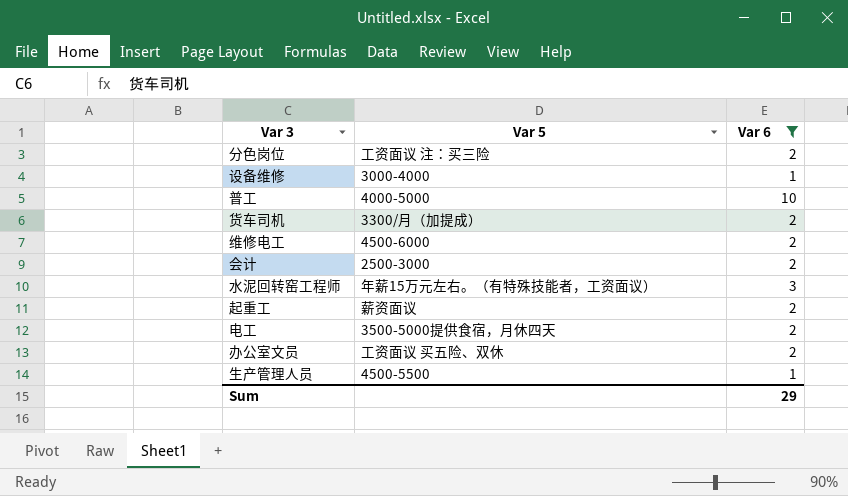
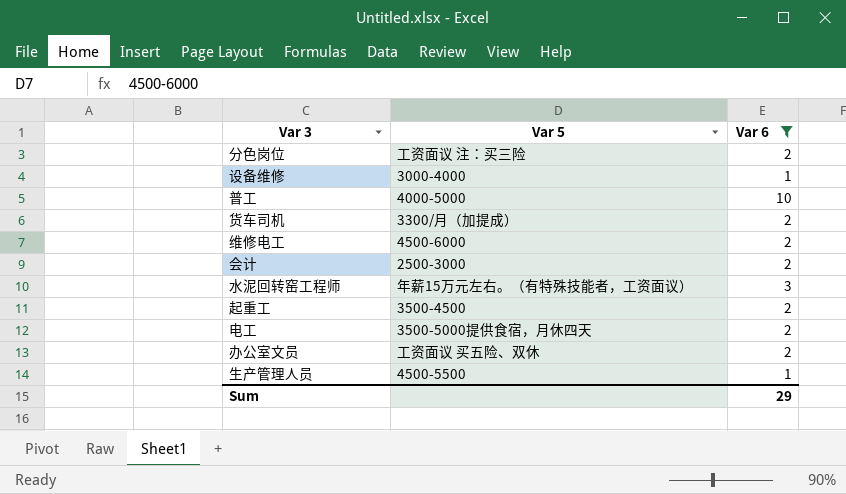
起重工 | Var 5: 薪资面议 -> 3500-4500

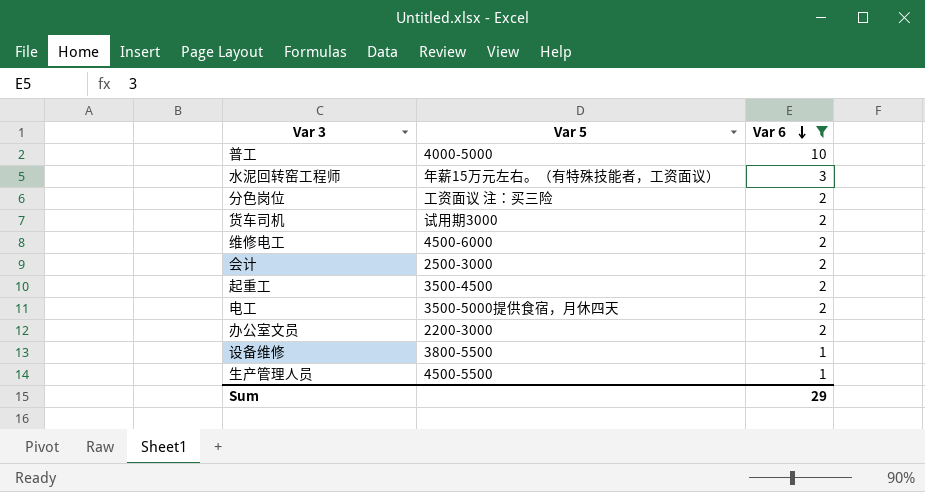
row order: none -> Var 6 descending
货车司机 | Var 5: 3300/月（加提成） -> 试用期3000
办公室文员 | Var 5: 工资面议 买五险、双休 -> 2200-3000
设备维修 | Var 5: 3000-4000 -> 3800-5500

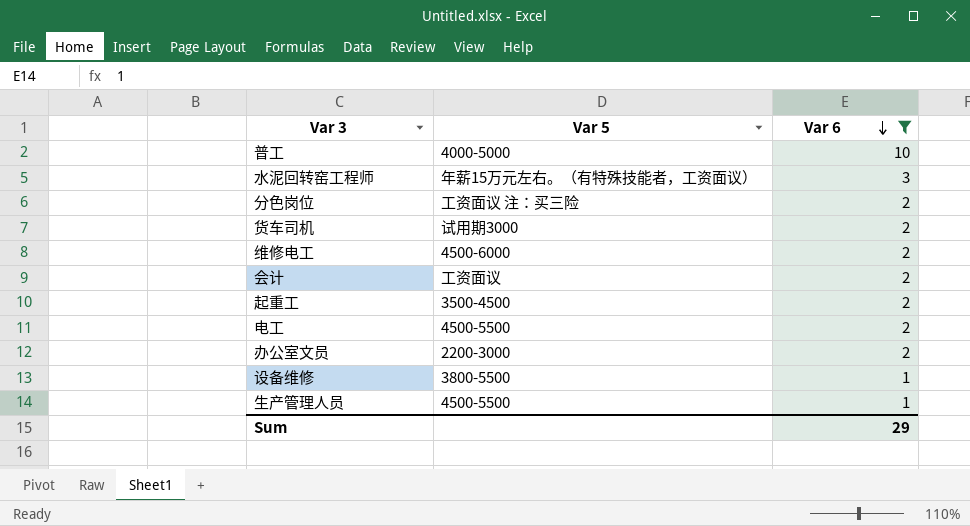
会计 | Var 5: 2500-3000 -> 工资面议
电工 | Var 5: 3500-5000提供食宿，月休四天 -> 4500-5500

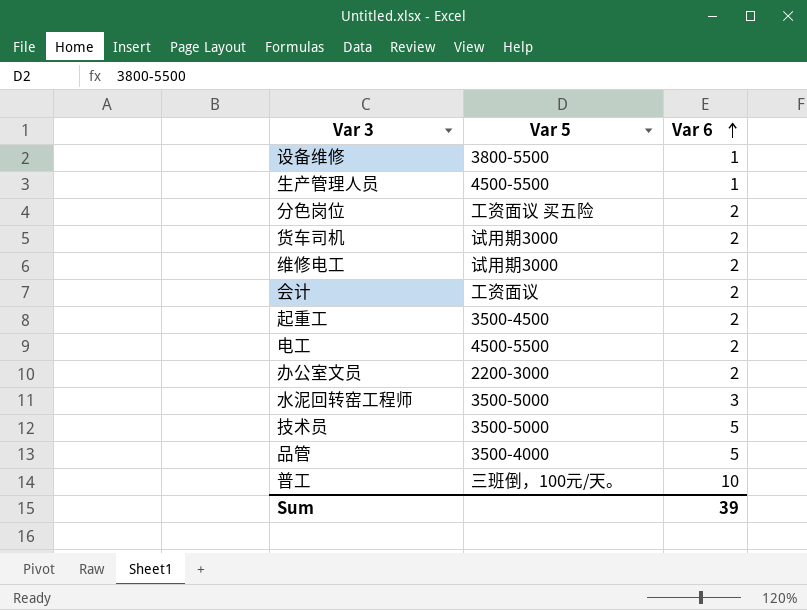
filter: Var 6 != 5 -> none
row order: Var 6 descending -> Var 6 ascending
分色岗位 | Var 5: 工资面议 注：买三险 -> 工资面议 买五险
维修电工 | Var 5: 4500-6000 -> 试用期3000
水泥回转窑工程师 | Var 5: 年薪15万元左右。（有特殊技能者，工资面议） -> 3500-5000
普工 | Var 5: 4000-5000 -> 三班倒，100元/天。
Sum | Var 6: 29 -> 39

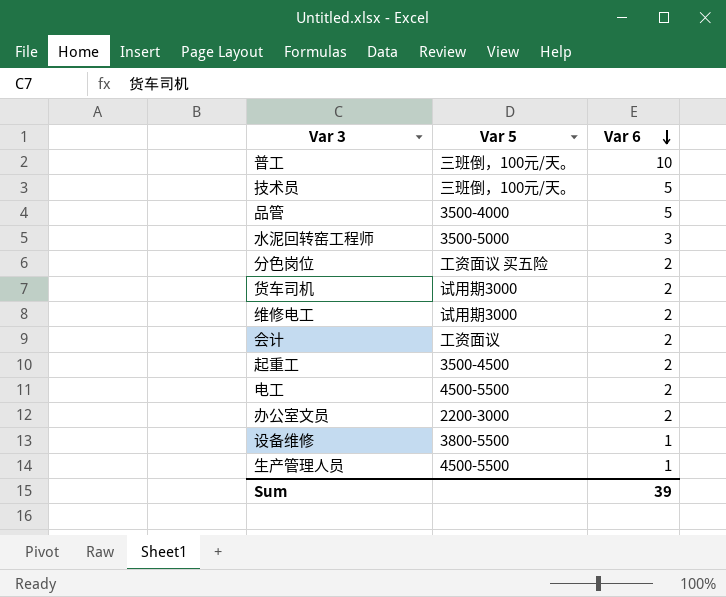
row order: Var 6 ascending -> Var 6 descending
技术员 | Var 5: 3500-5000 -> 三班倒，100元/天。

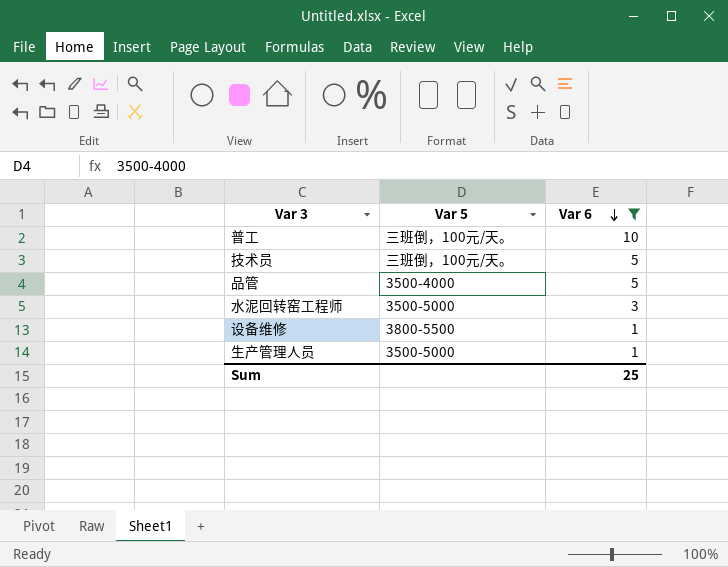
filter: none -> Var 6 != 2
生产管理人员 | Var 5: 4500-5500 -> 3500-5000
Sum | Var 6: 39 -> 25

